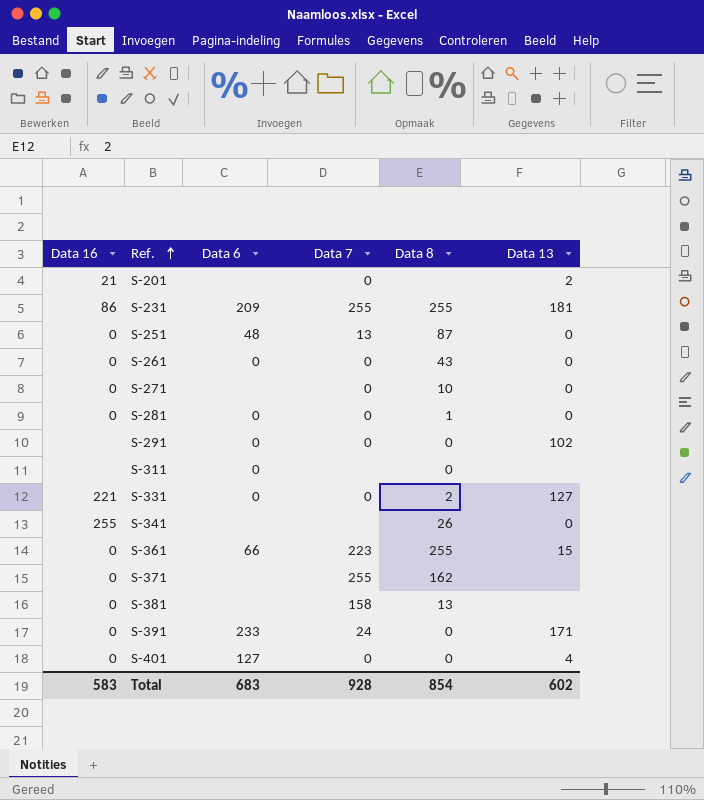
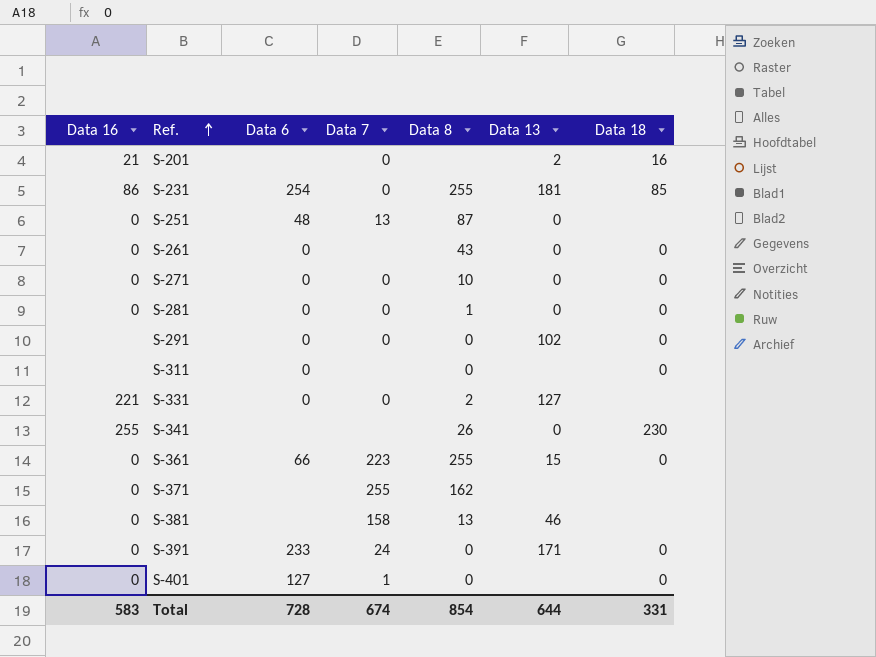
column Data 18 | position: none -> 7
S-231 | Data 6: 209 -> 254
S-231 | Data 7: 255 -> 0
S-261 | Data 7: 0 -> none
S-271 | Data 6: none -> 0
S-381 | Data 13: none -> 46
S-401 | Data 7: 0 -> 1
S-401 | Data 13: 4 -> none
Total | Data 6: 683 -> 728
Total | Data 7: 928 -> 674
Total | Data 13: 602 -> 644

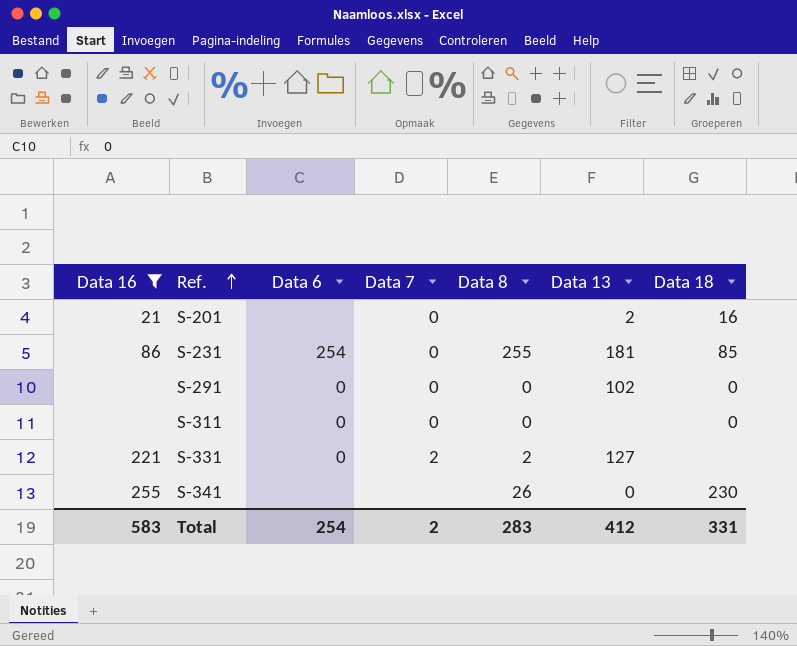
filter: none -> Data 16 != 0
S-311 | Data 7: none -> 0
S-331 | Data 7: 0 -> 2
Total | Data 6: 728 -> 254
Total | Data 7: 674 -> 2
Total | Data 8: 854 -> 283
Total | Data 13: 644 -> 412

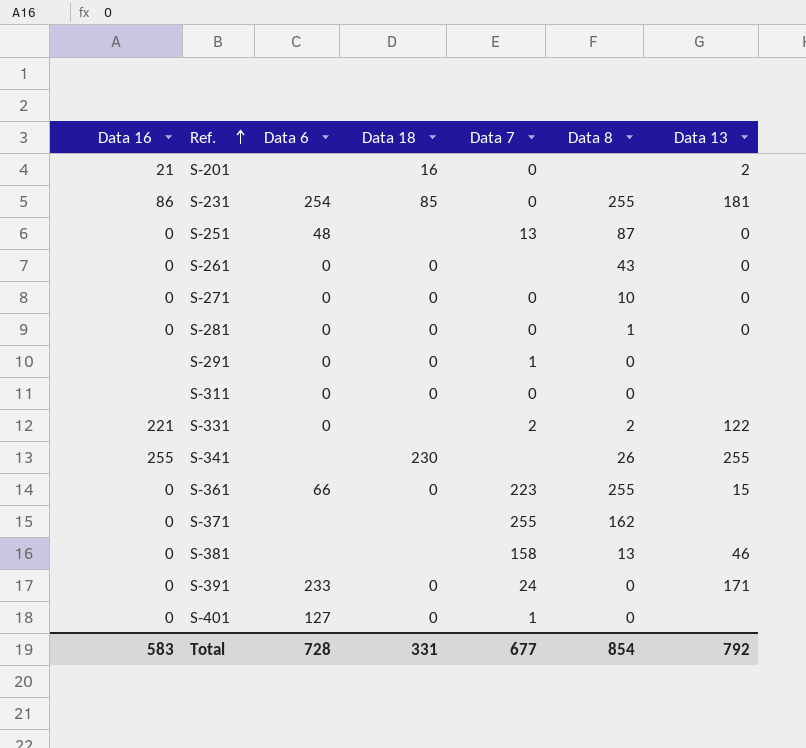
filter: Data 16 != 0 -> none
column Data 18 | position: 7 -> 4
S-291 | Data 7: 0 -> 1
S-291 | Data 13: 102 -> none
S-331 | Data 13: 127 -> 122
S-341 | Data 13: 0 -> 255
Total | Data 6: 254 -> 728
Total | Data 7: 2 -> 677
Total | Data 8: 283 -> 854
Total | Data 13: 412 -> 792

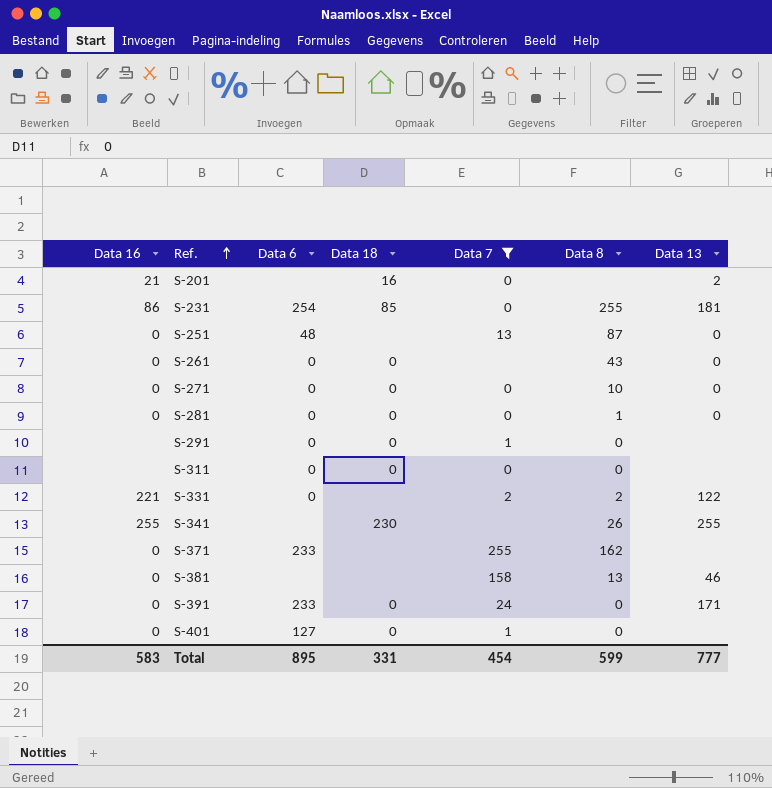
filter: none -> Data 7 != 223
S-371 | Data 6: none -> 233
Total | Data 6: 728 -> 895
Total | Data 7: 677 -> 454
Total | Data 8: 854 -> 599
Total | Data 13: 792 -> 777

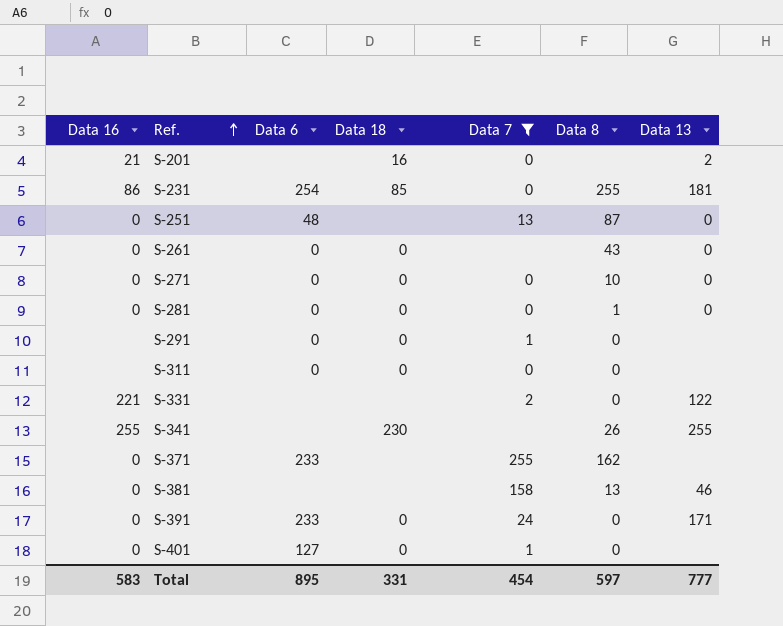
S-331 | Data 6: 0 -> none
S-331 | Data 8: 2 -> 0
Total | Data 8: 599 -> 597

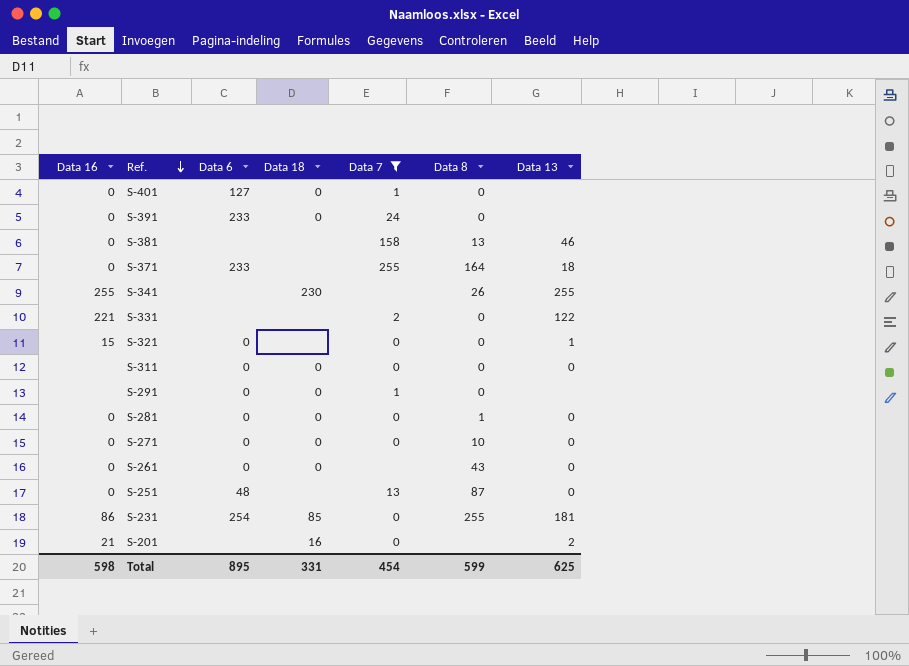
row order: Ref. ascending -> Ref. descending
S-391 | Data 13: 171 -> none
S-371 | Data 8: 162 -> 164
S-371 | Data 13: none -> 18
row S-321: none -> 15 | 0 | none | 0 | 0 | 1
S-311 | Data 13: none -> 0
Total | Data 16: 583 -> 598
Total | Data 8: 597 -> 599
Total | Data 13: 777 -> 625

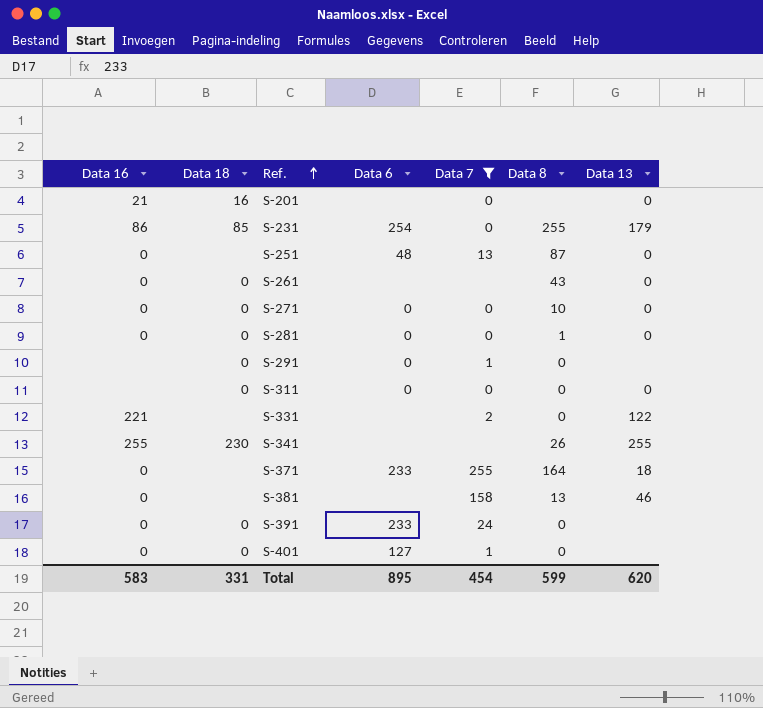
row order: Ref. descending -> Ref. ascending
column Data 18 | position: 4 -> 2
row S-321: 15 | 0 | none | 0 | 0 | 1 -> none
S-201 | Data 13: 2 -> 0
S-231 | Data 13: 181 -> 179
S-261 | Data 6: 0 -> none
Total | Data 16: 598 -> 583
Total | Data 13: 625 -> 620

